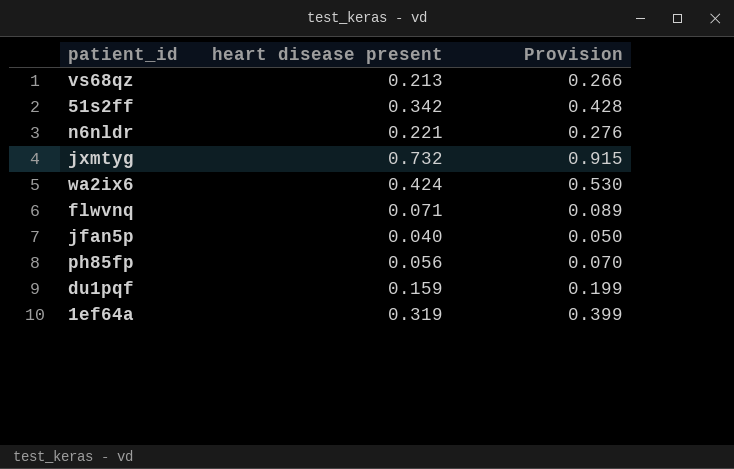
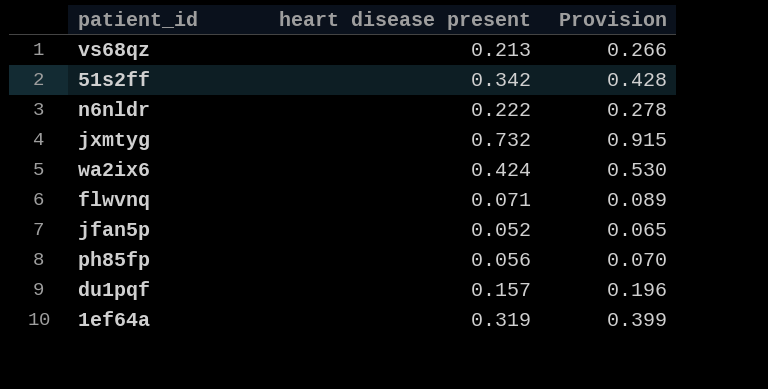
n6nldr | heart disease present: 0.221 -> 0.222
n6nldr | Provision: 0.276 -> 0.278
jfan5p | heart disease present: 0.040 -> 0.052
jfan5p | Provision: 0.050 -> 0.065
du1pqf | heart disease present: 0.159 -> 0.157
du1pqf | Provision: 0.199 -> 0.196

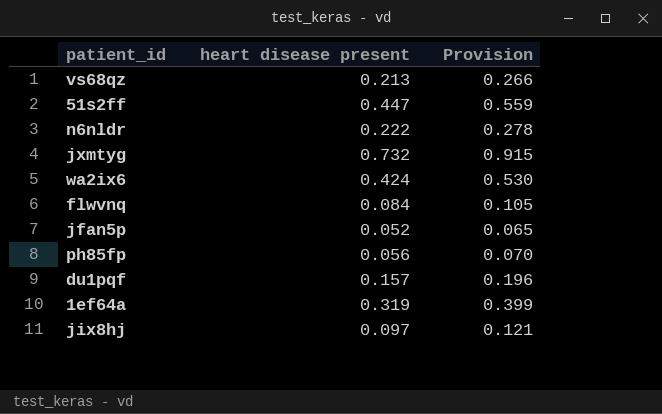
51s2ff | heart disease present: 0.342 -> 0.447
51s2ff | Provision: 0.428 -> 0.559
flwvnq | heart disease present: 0.071 -> 0.084
flwvnq | Provision: 0.089 -> 0.105
row jix8hj: none -> 0.097 | 0.121

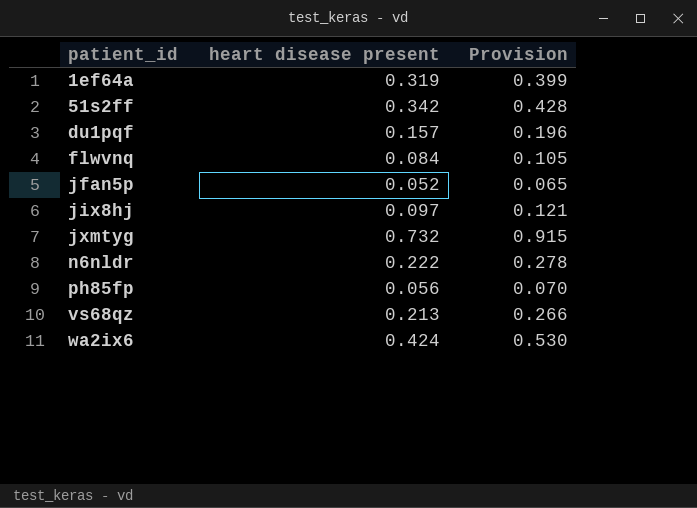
row order: none -> patient_id ascending
51s2ff | heart disease present: 0.447 -> 0.342
51s2ff | Provision: 0.559 -> 0.428

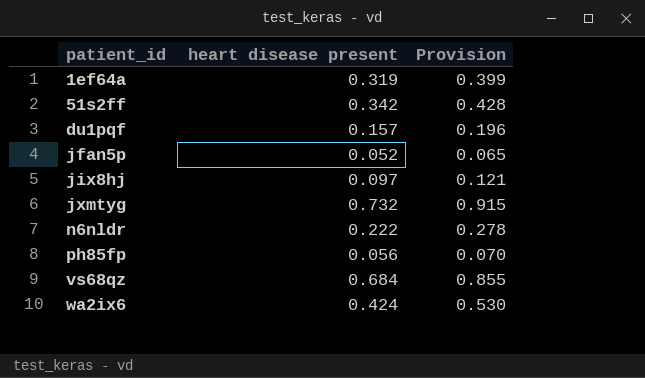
row flwvnq: 0.084 | 0.105 -> none
vs68qz | heart disease present: 0.213 -> 0.684
vs68qz | Provision: 0.266 -> 0.855

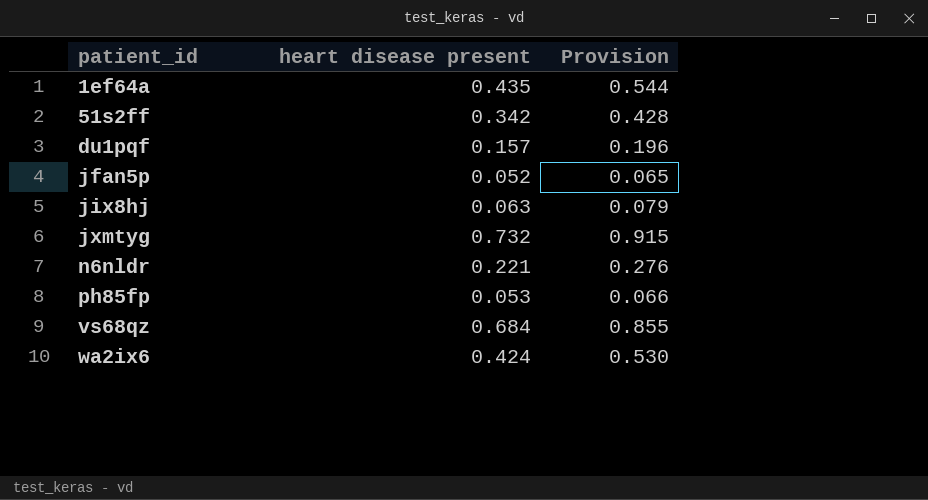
1ef64a | heart disease present: 0.319 -> 0.435
1ef64a | Provision: 0.399 -> 0.544
jix8hj | heart disease present: 0.097 -> 0.063
jix8hj | Provision: 0.121 -> 0.079
n6nldr | heart disease present: 0.222 -> 0.221
n6nldr | Provision: 0.278 -> 0.276
ph85fp | heart disease present: 0.056 -> 0.053
ph85fp | Provision: 0.070 -> 0.066

